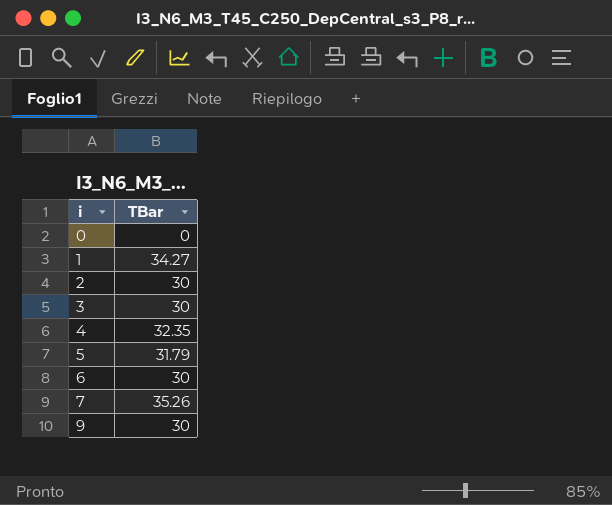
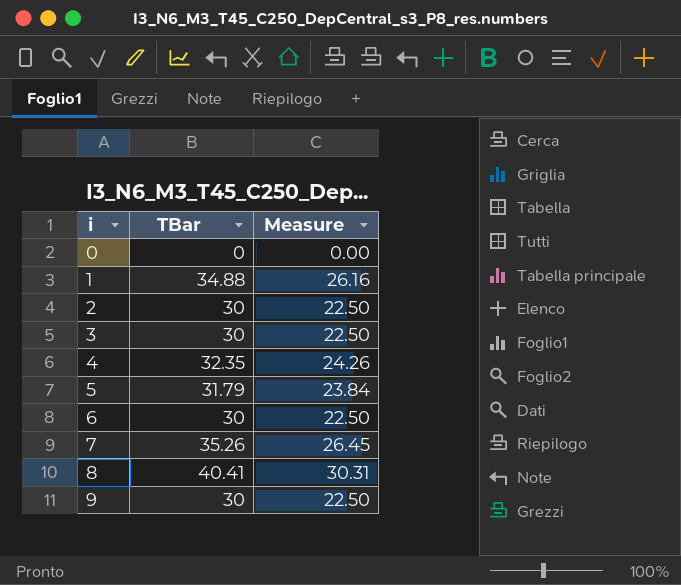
column Measure | formula: none -> [TBar] * 0.75
1 | TBar: 34.27 -> 34.88
row 8: none -> 40.41 | 30.31

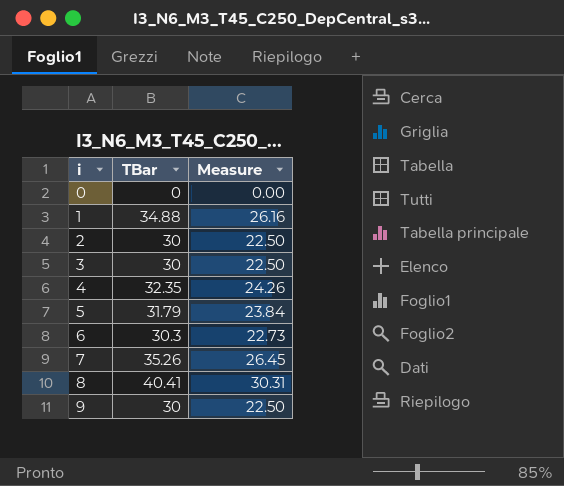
6 | TBar: 30 -> 30.3
6 | Measure: 22.50 -> 22.73

